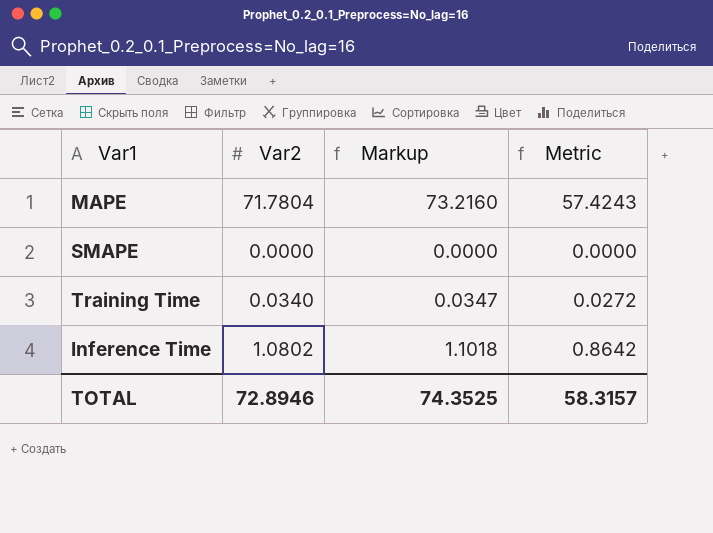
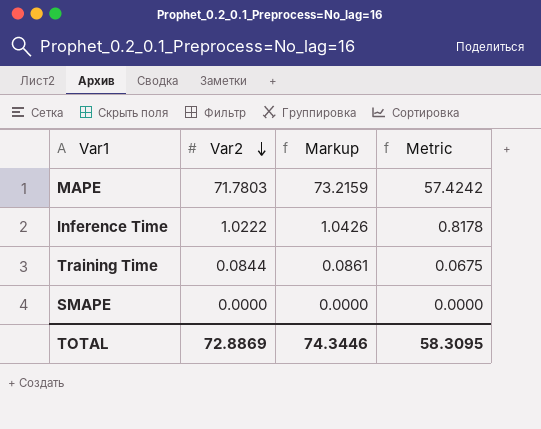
row order: none -> Var2 descending
MAPE | Var2: 71.7804 -> 71.7803
MAPE | Markup: 73.2160 -> 73.2159
MAPE | Metric: 57.4243 -> 57.4242
Inference Time | Var2: 1.0802 -> 1.0222
Inference Time | Markup: 1.1018 -> 1.0426
Inference Time | Metric: 0.8642 -> 0.8178
Training Time | Var2: 0.0340 -> 0.0844
Training Time | Markup: 0.0347 -> 0.0861
Training Time | Metric: 0.0272 -> 0.0675
TOTAL | Var2: 72.8946 -> 72.8869
TOTAL | Markup: 74.3525 -> 74.3446
TOTAL | Metric: 58.3157 -> 58.3095

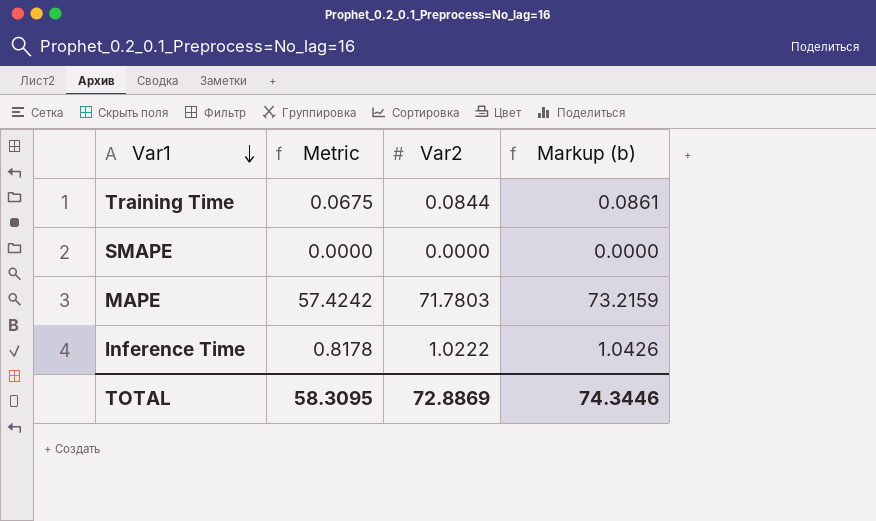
row order: Var2 descending -> Var1 descending
column Metric | position: 4 -> 2
column name: Markup -> Markup (b)

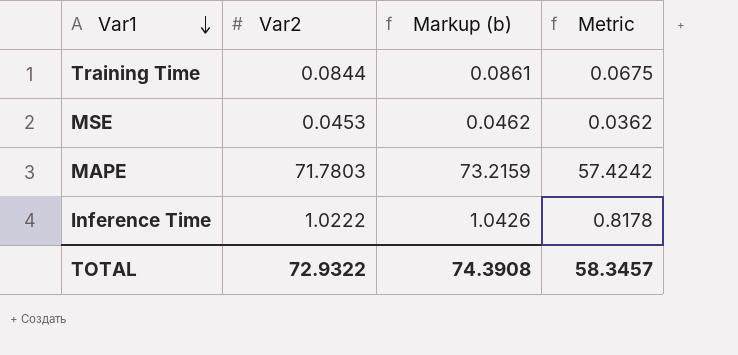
column Metric | position: 2 -> 4
row SMAPE: 0.0000 | 0.0000 | 0.0000 -> none
row MSE: none -> 0.0453 | 0.0462 | 0.0362
TOTAL | Var2: 72.8869 -> 72.9322
TOTAL | Markup (b): 74.3446 -> 74.3908
TOTAL | Metric: 58.3095 -> 58.3457

